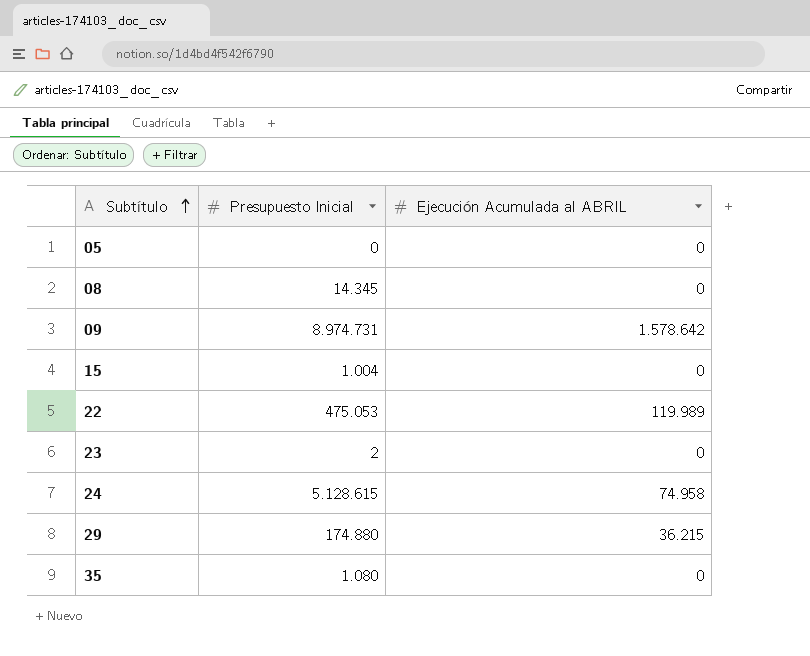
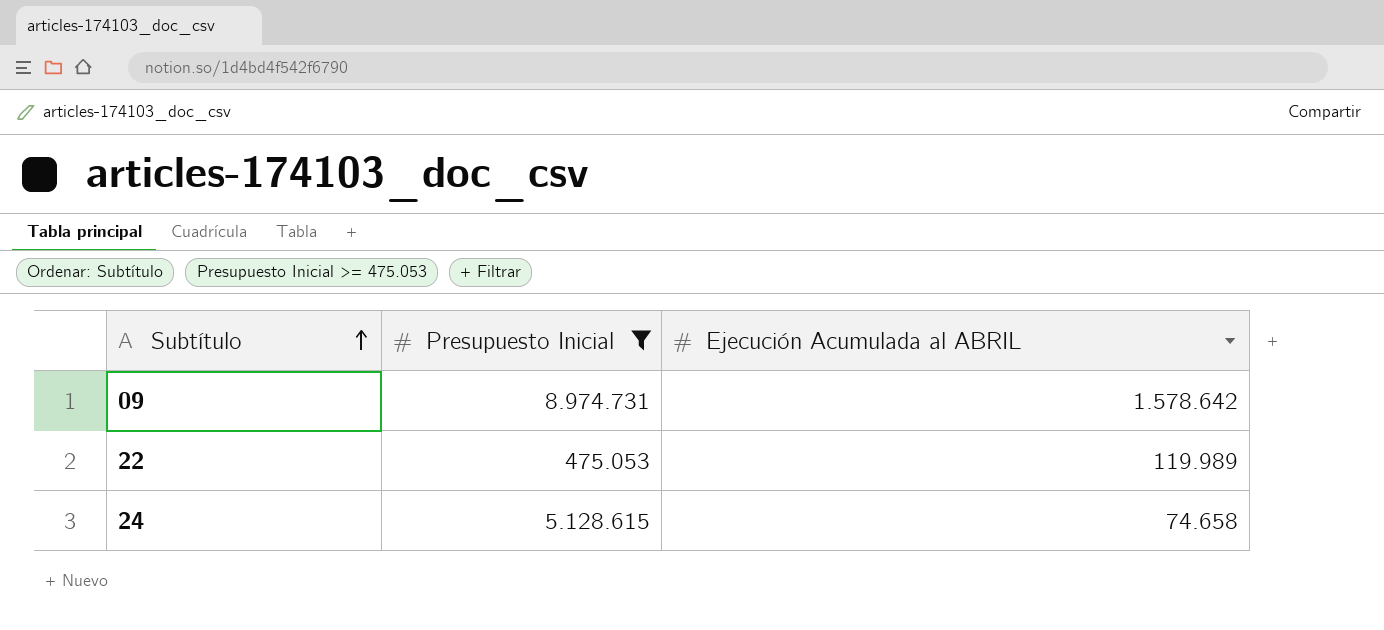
filter: none -> Presupuesto Inicial >= 475.053
24 | Ejecución Acumulada al ABRIL: 74.958 -> 74.658

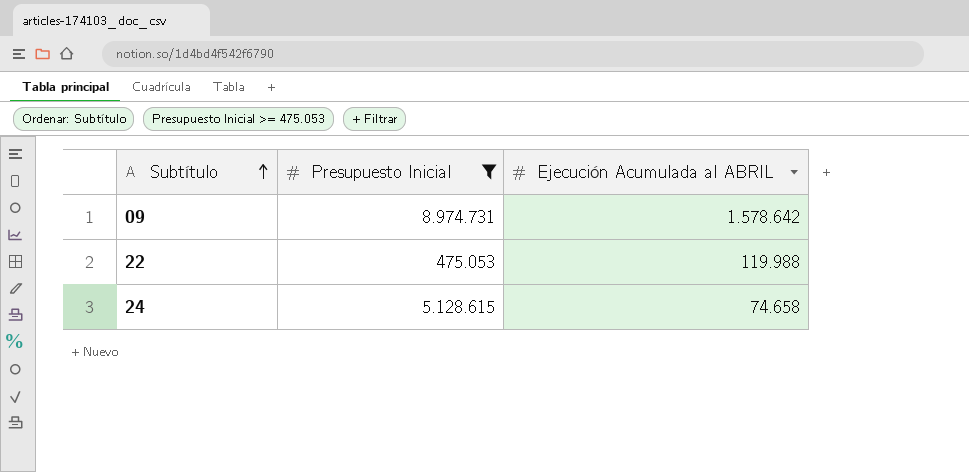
22 | Ejecución Acumulada al ABRIL: 119.989 -> 119.988

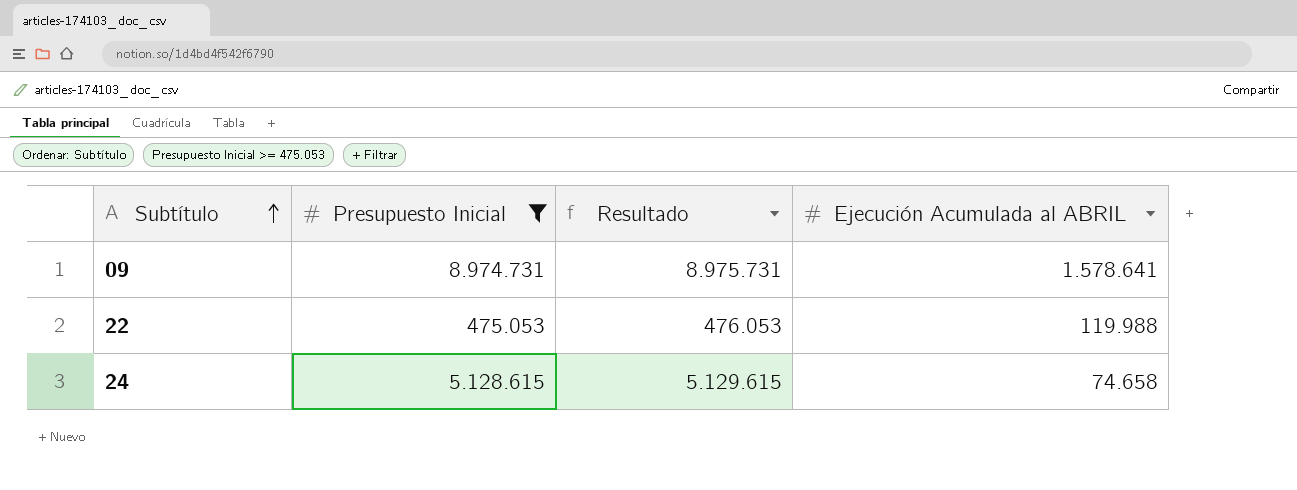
column Resultado | formula: none -> [Presupuesto Inicial] + 1000
09 | Ejecución Acumulada al ABRIL: 1.578.642 -> 1.578.641

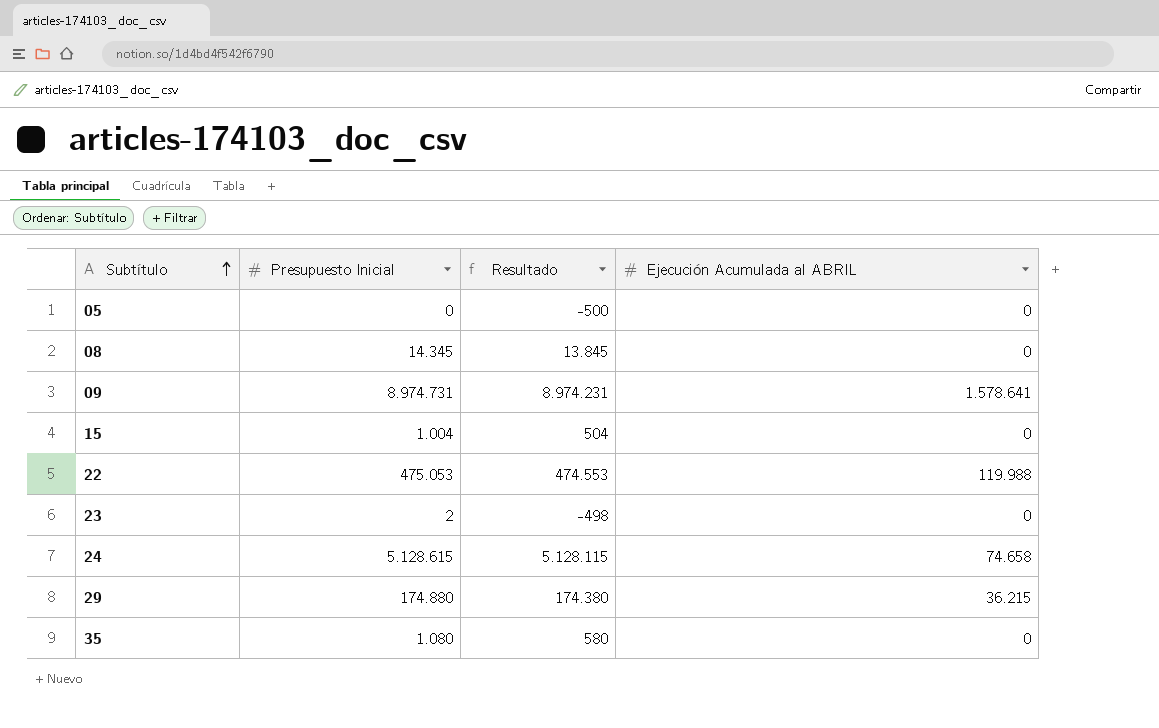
filter: Presupuesto Inicial >= 475.053 -> none
column Resultado | formula: [Presupuesto Inicial] + 1000 -> [Presupuesto Inicial] - 500

